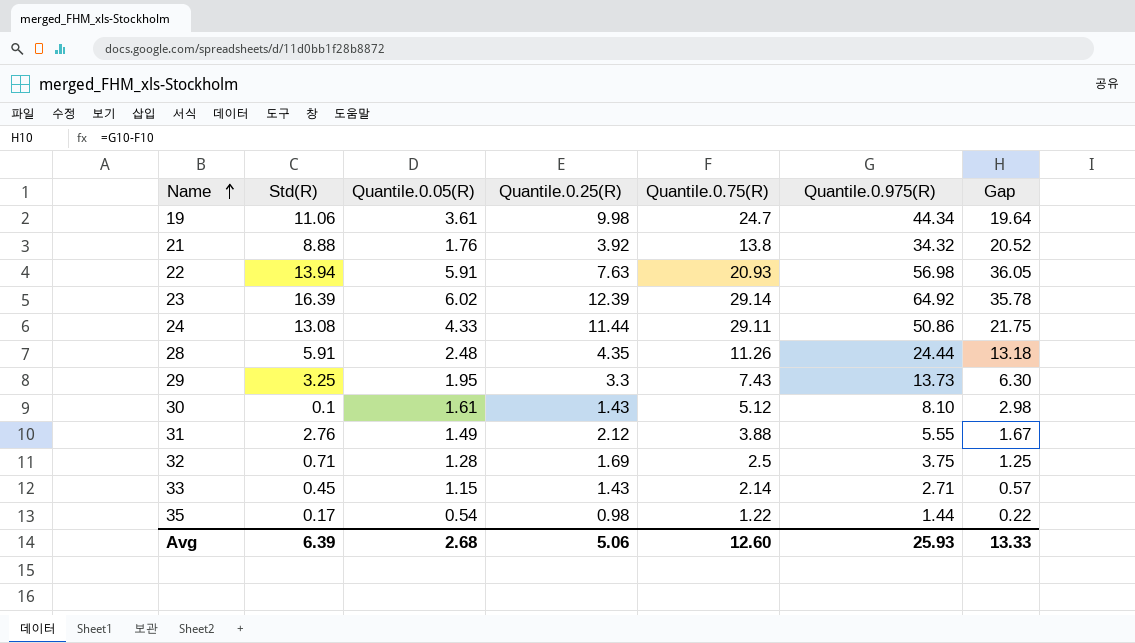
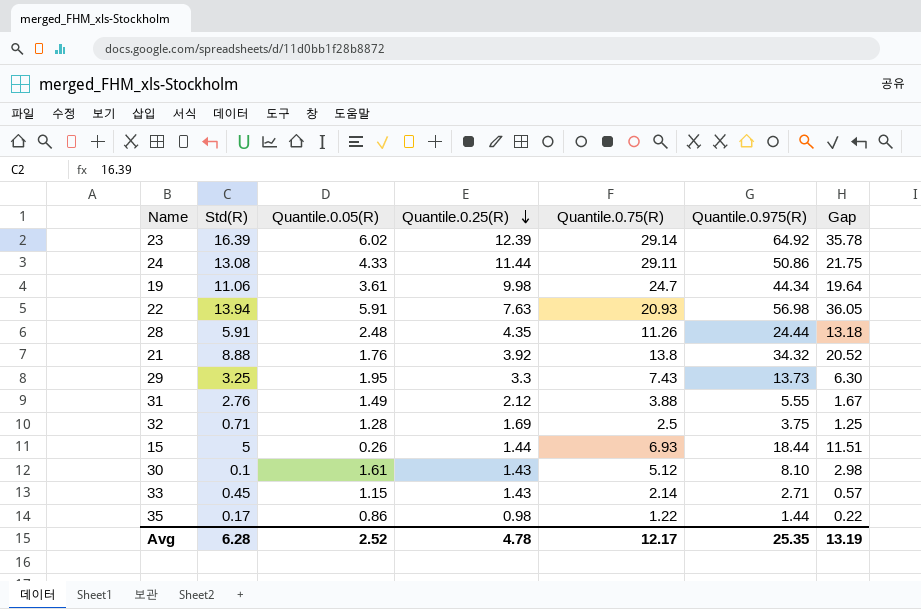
row order: Name ascending -> Quantile.0.25(R) descending
row 15: none -> 5 | 0.26 | 1.44 | 6.93 | 18.44 | 11.51
35 | Quantile.0.05(R): 0.54 -> 0.86
Avg | Std(R): 6.39 -> 6.28
Avg | Quantile.0.05(R): 2.68 -> 2.52
Avg | Quantile.0.25(R): 5.06 -> 4.78
Avg | Quantile.0.75(R): 12.60 -> 12.17
Avg | Quantile.0.975(R): 25.93 -> 25.35
Avg | Gap: 13.33 -> 13.19

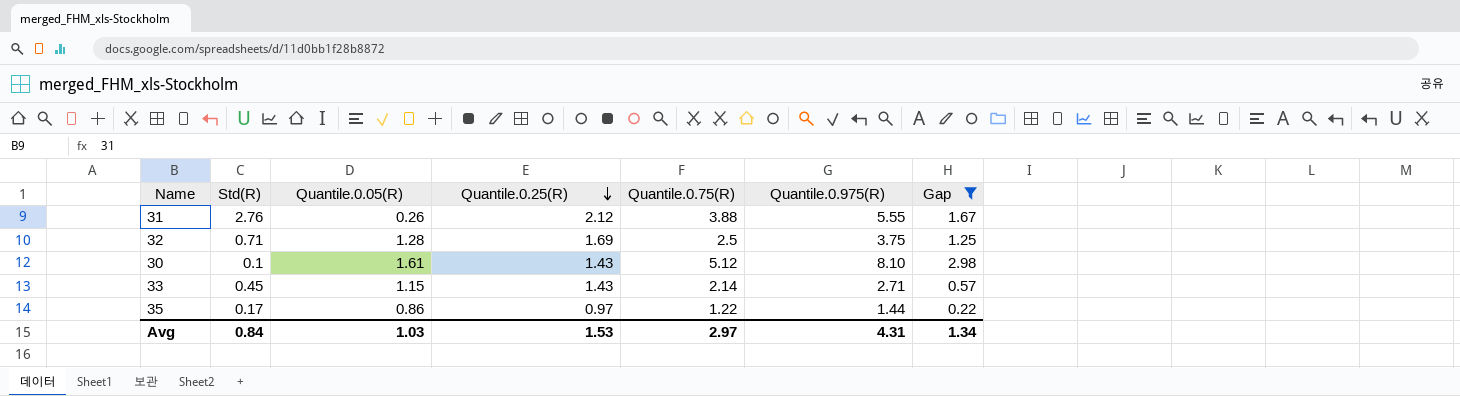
filter: none -> Gap <= 2.98
31 | Quantile.0.05(R): 1.49 -> 0.26
35 | Quantile.0.25(R): 0.98 -> 0.97
Avg | Std(R): 6.28 -> 0.84
Avg | Quantile.0.05(R): 2.52 -> 1.03
Avg | Quantile.0.25(R): 4.78 -> 1.53
Avg | Quantile.0.75(R): 12.17 -> 2.97
Avg | Quantile.0.975(R): 25.35 -> 4.31
Avg | Gap: 13.19 -> 1.34

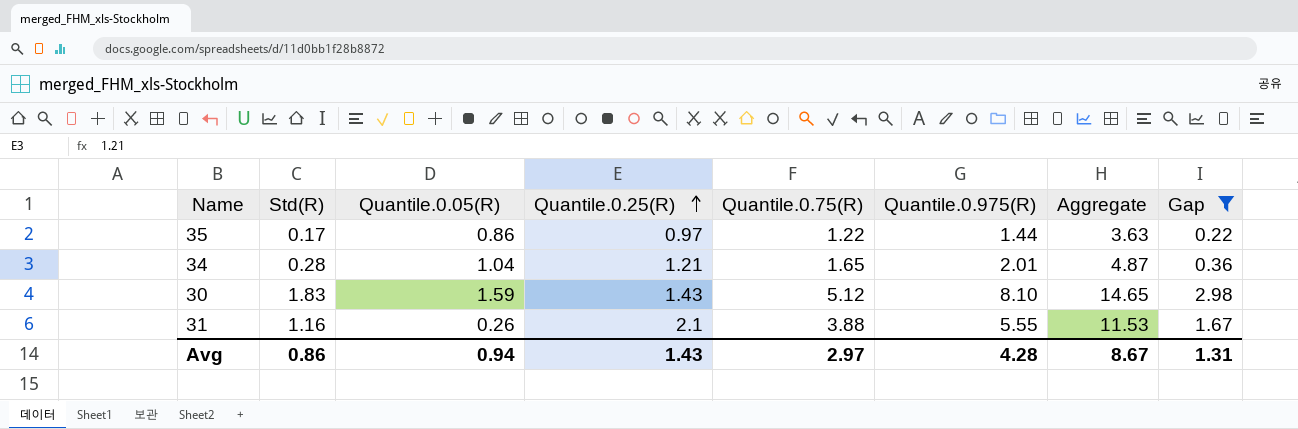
row order: Quantile.0.25(R) descending -> Quantile.0.25(R) ascending
column Aggregate | formula: none -> [Quantile.0.25(R)] + [Quantile.0.75(R)] + [Quantile.0.975(R)]
row 32: 0.71 | 1.28 | 1.69 | 2.5 | 3.75 | 1.25 -> none
row 33: 0.45 | 1.15 | 1.43 | 2.14 | 2.71 | 0.57 -> none
row 34: none -> 0.28 | 1.04 | 1.21 | 1.65 | 2.01 | 4.87 | 0.36
30 | Std(R): 0.1 -> 1.83
30 | Quantile.0.05(R): 1.61 -> 1.59
31 | Std(R): 2.76 -> 1.16
31 | Quantile.0.25(R): 2.12 -> 2.1
Avg | Std(R): 0.84 -> 0.86
Avg | Quantile.0.05(R): 1.03 -> 0.94
Avg | Quantile.0.25(R): 1.53 -> 1.43
Avg | Quantile.0.975(R): 4.31 -> 4.28
Avg | Gap: 1.34 -> 1.31

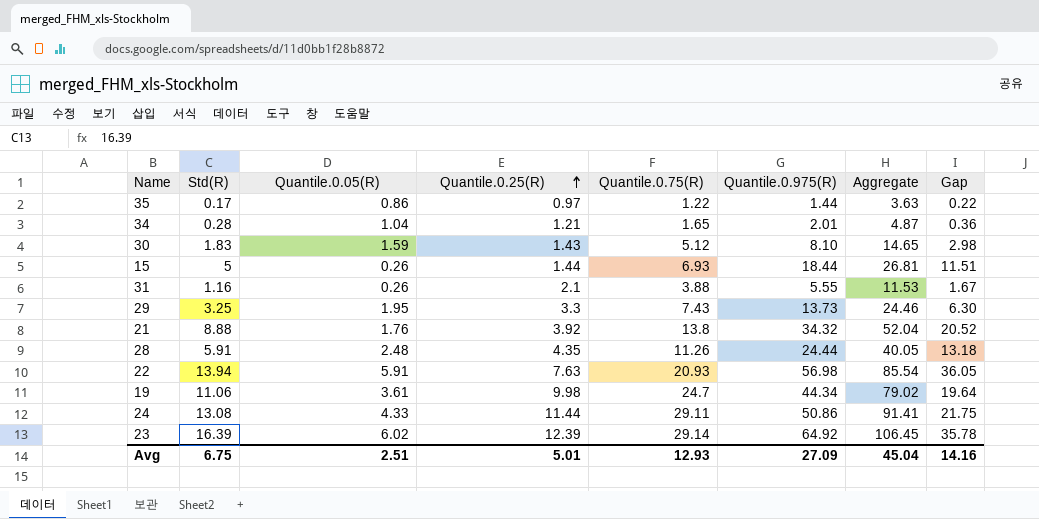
filter: Gap <= 2.98 -> none
Avg | Std(R): 0.86 -> 6.75
Avg | Quantile.0.05(R): 0.94 -> 2.51
Avg | Quantile.0.25(R): 1.43 -> 5.01
Avg | Quantile.0.75(R): 2.97 -> 12.93
Avg | Quantile.0.975(R): 4.28 -> 27.09
Avg | Aggregate: 8.67 -> 45.04
Avg | Gap: 1.31 -> 14.16

